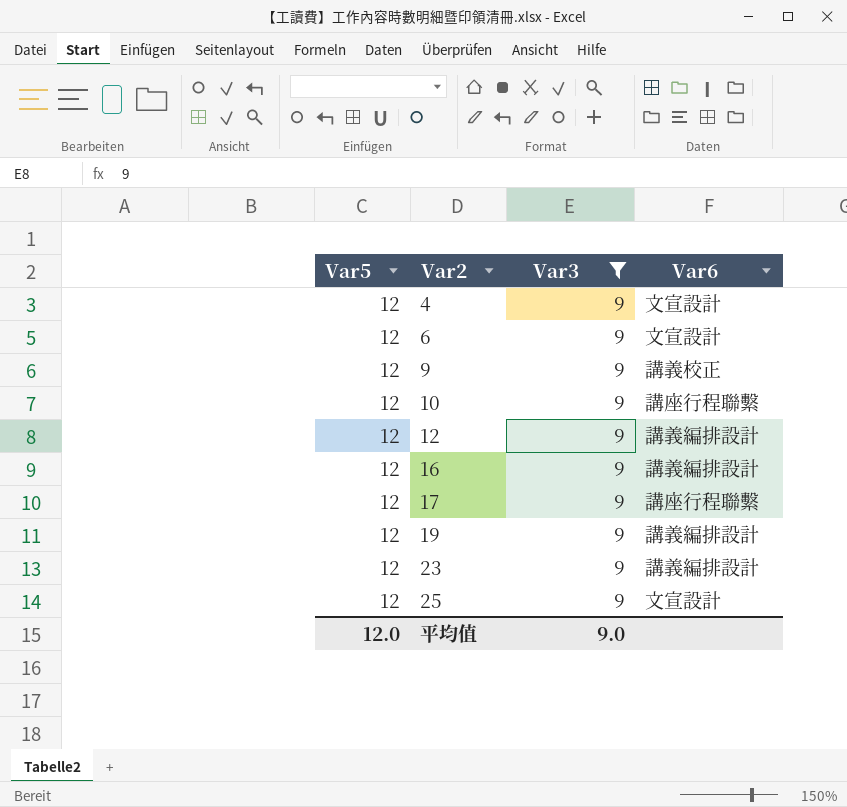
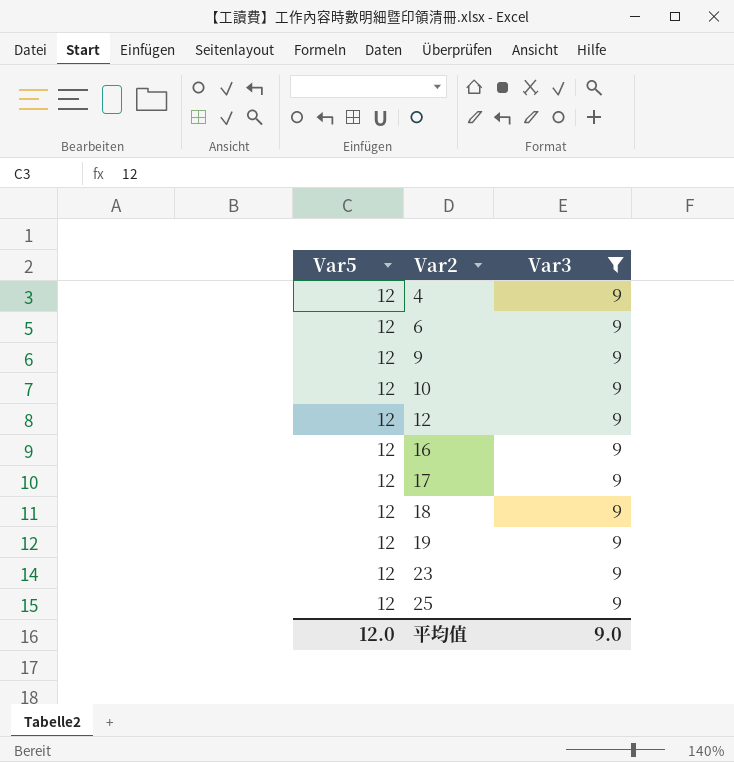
column Var6 | position: 4 -> none
row 18: none -> 12 | 9

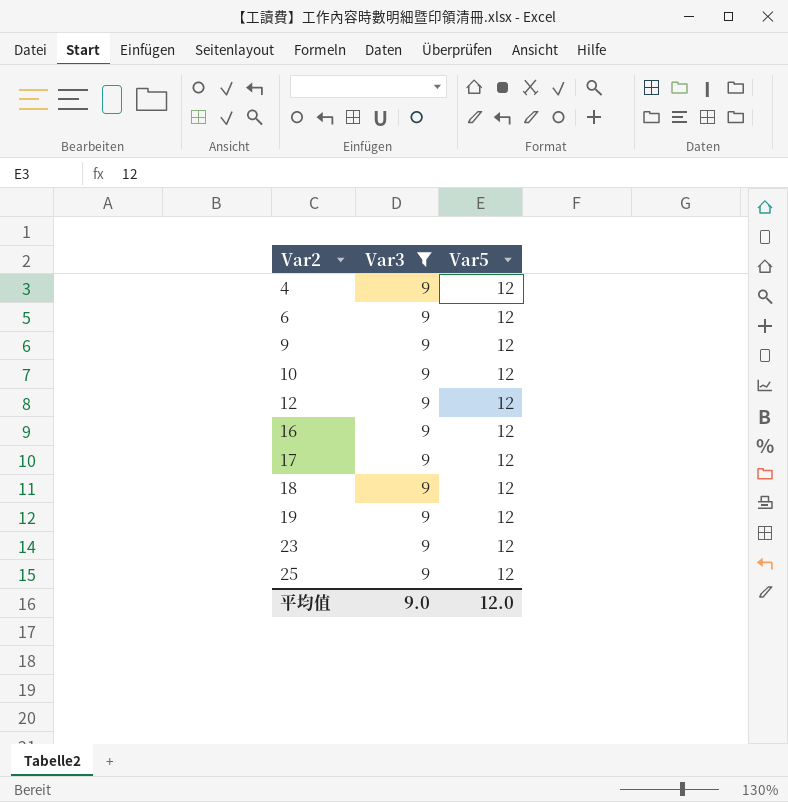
column Var5 | position: 1 -> 3

